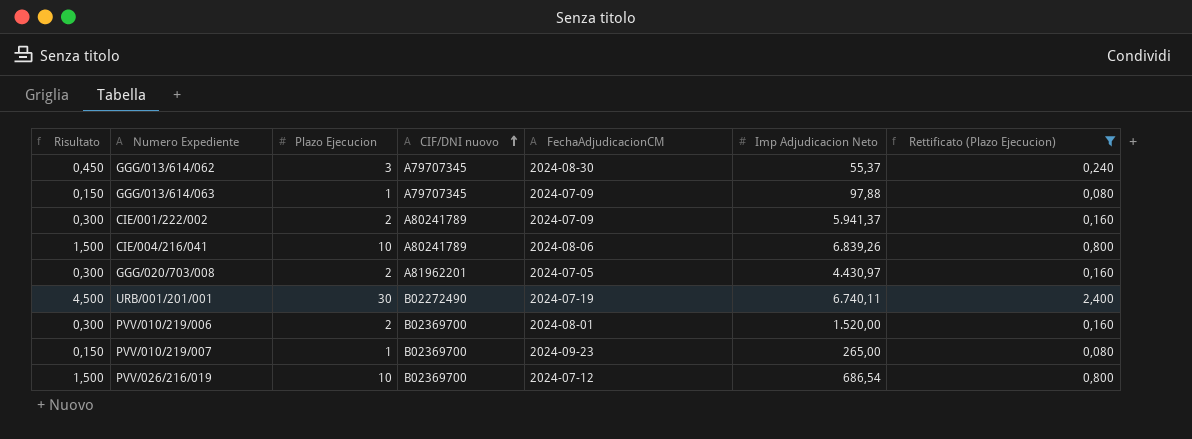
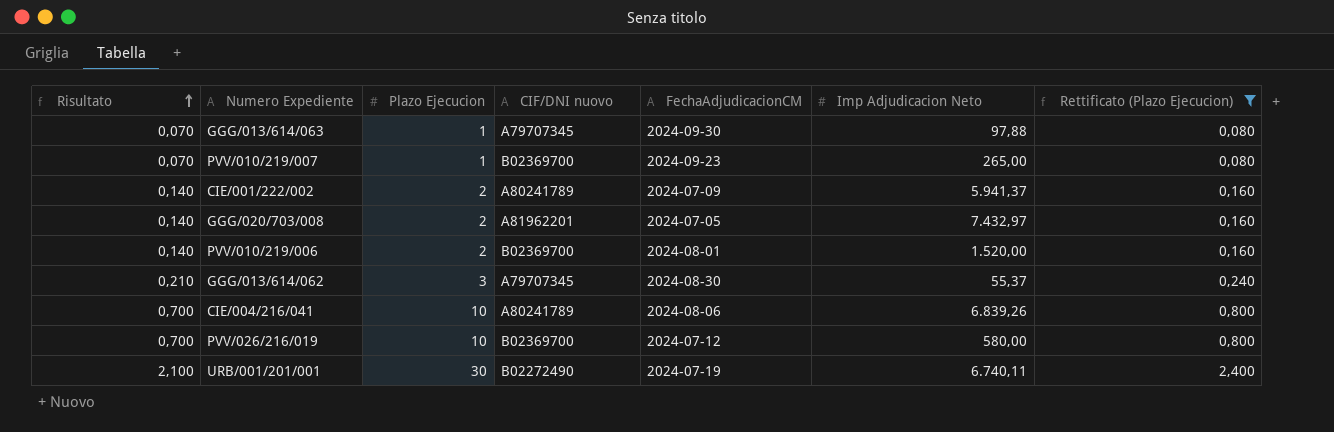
row order: CIF/DNI nuovo ascending -> Risultato ascending
column Risultato | formula: [Plazo Ejecucion] * 0,15 -> [Plazo Ejecucion] * 0,07
GGG/013/614/063 | FechaAdjudicacionCM: 2024-07-09 -> 2024-09-30
GGG/020/703/008 | Imp Adjudicacion Neto: 4.430,97 -> 7.432,97
PVV/026/216/019 | Imp Adjudicacion Neto: 686,54 -> 580,00

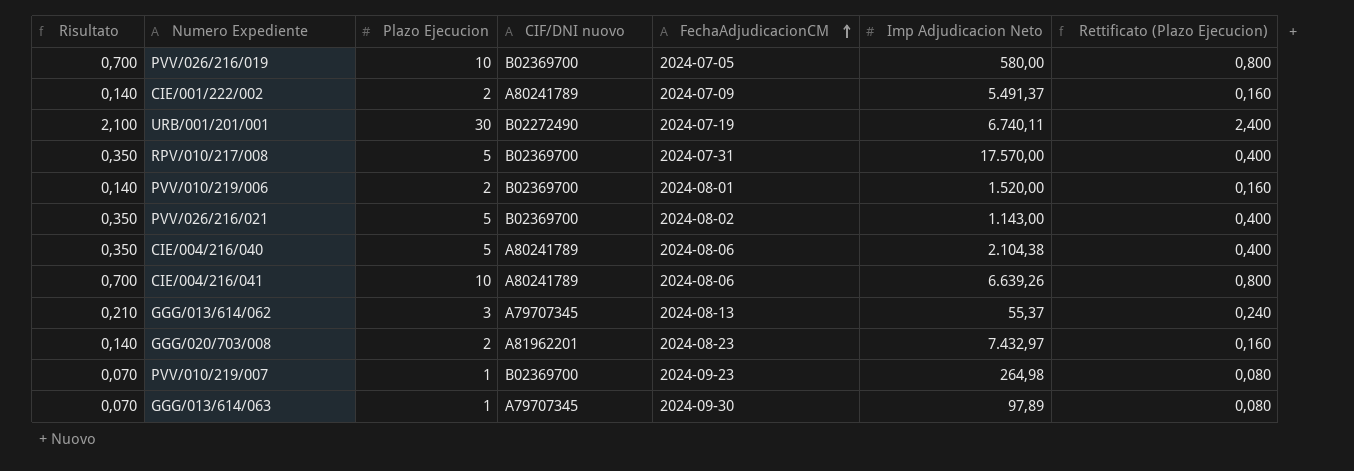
filter: Rettificato (Plazo Ejecucion) != 0,400 -> none
row order: Risultato ascending -> FechaAdjudicacionCM ascending
PVV/026/216/019 | FechaAdjudicacionCM: 2024-07-12 -> 2024-07-05
CIE/001/222/002 | Imp Adjudicacion Neto: 5.941,37 -> 5.491,37
CIE/004/216/041 | Imp Adjudicacion Neto: 6.839,26 -> 6.639,26
GGG/013/614/062 | FechaAdjudicacionCM: 2024-08-30 -> 2024-08-13
GGG/020/703/008 | FechaAdjudicacionCM: 2024-07-05 -> 2024-08-23
PVV/010/219/007 | Imp Adjudicacion Neto: 265,00 -> 264,98
GGG/013/614/063 | Imp Adjudicacion Neto: 97,88 -> 97,89

